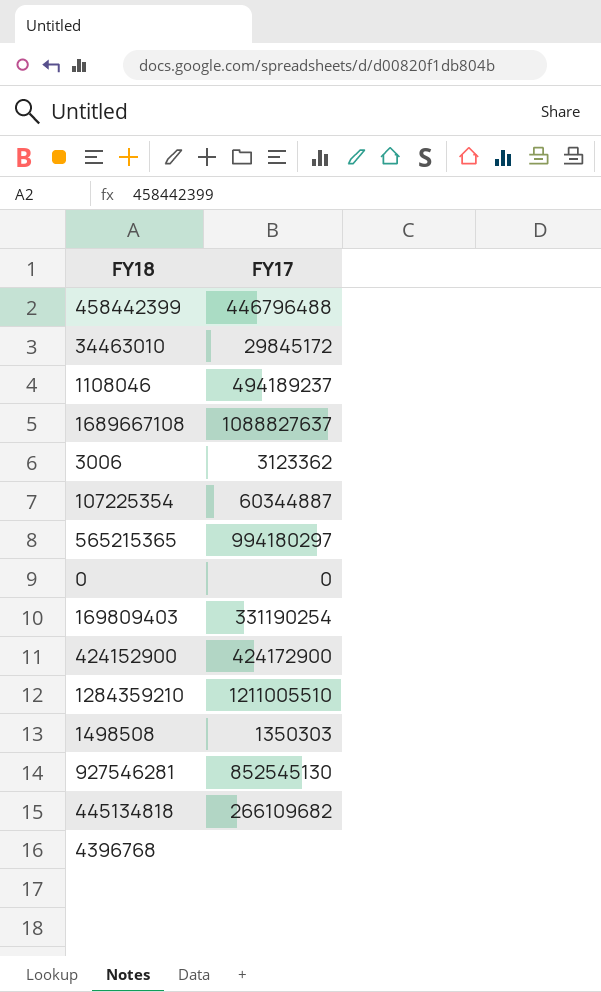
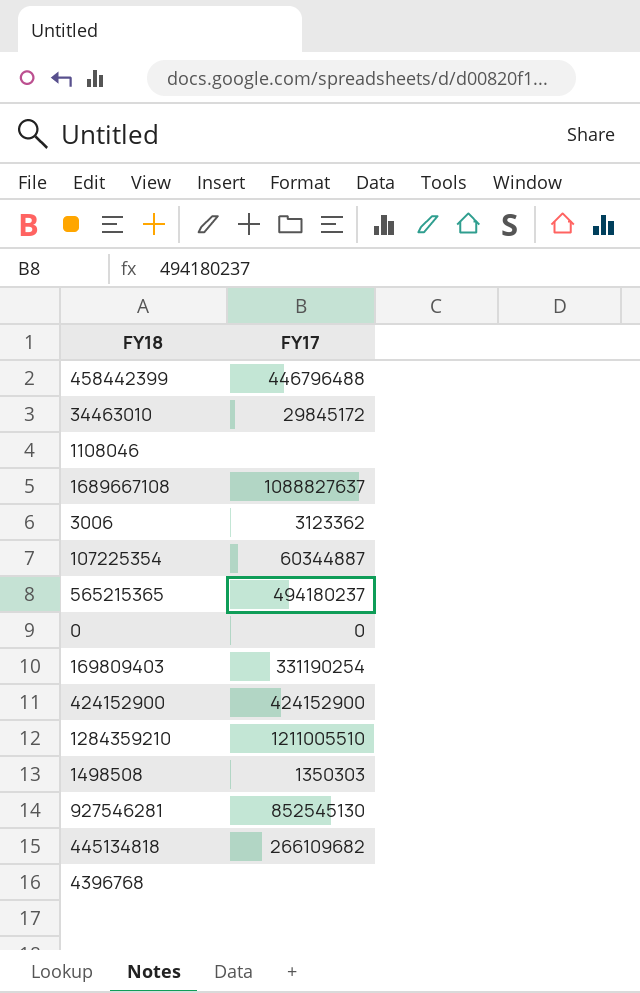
1108046 | FY17: 494189237 -> none
565215365 | FY17: 994180297 -> 494180237
424152900 | FY17: 424172900 -> 424152900

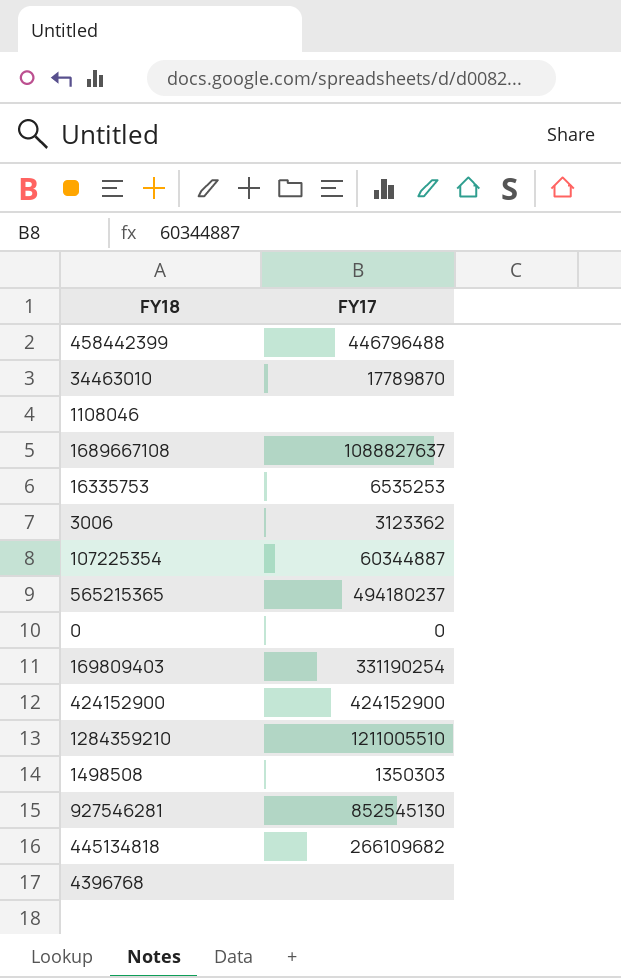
34463010 | FY17: 29845172 -> 17789870
row 16335753: none -> 6535253

